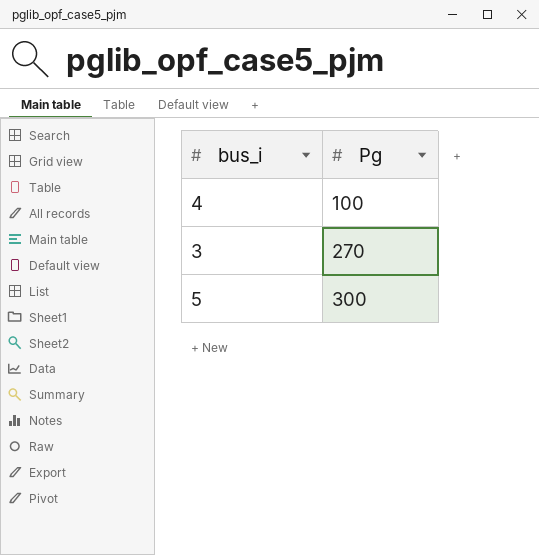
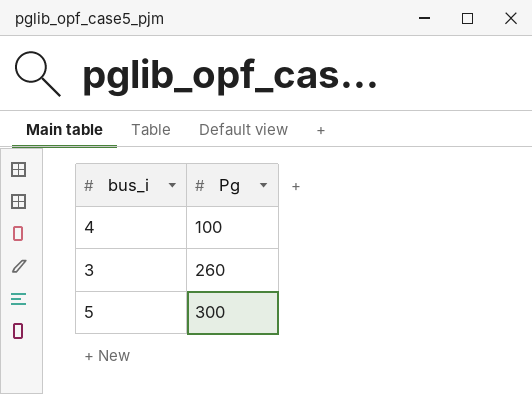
3 | Pg: 270 -> 260

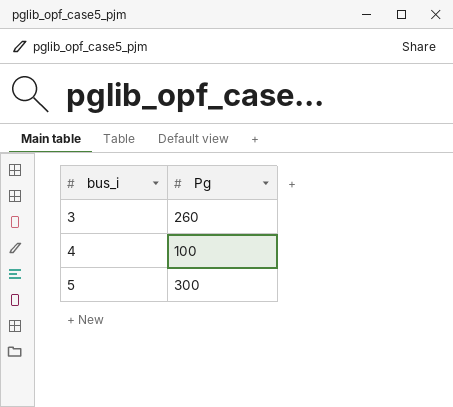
row order: Pg ascending -> bus_i ascending

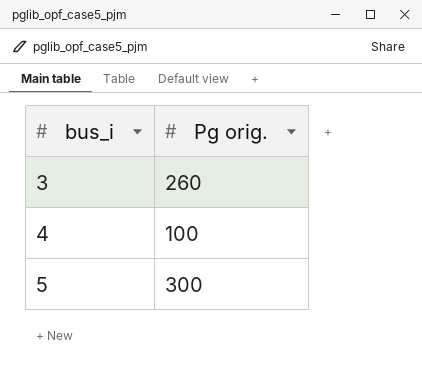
column name: Pg -> Pg orig.

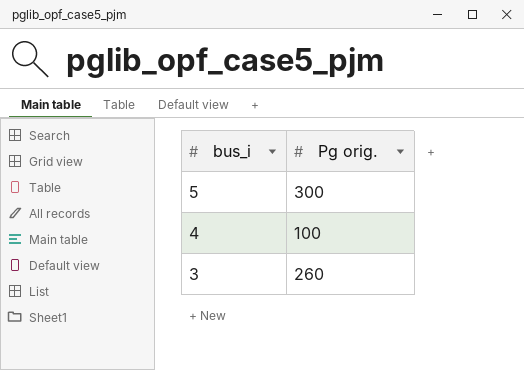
row order: bus_i ascending -> bus_i descending

